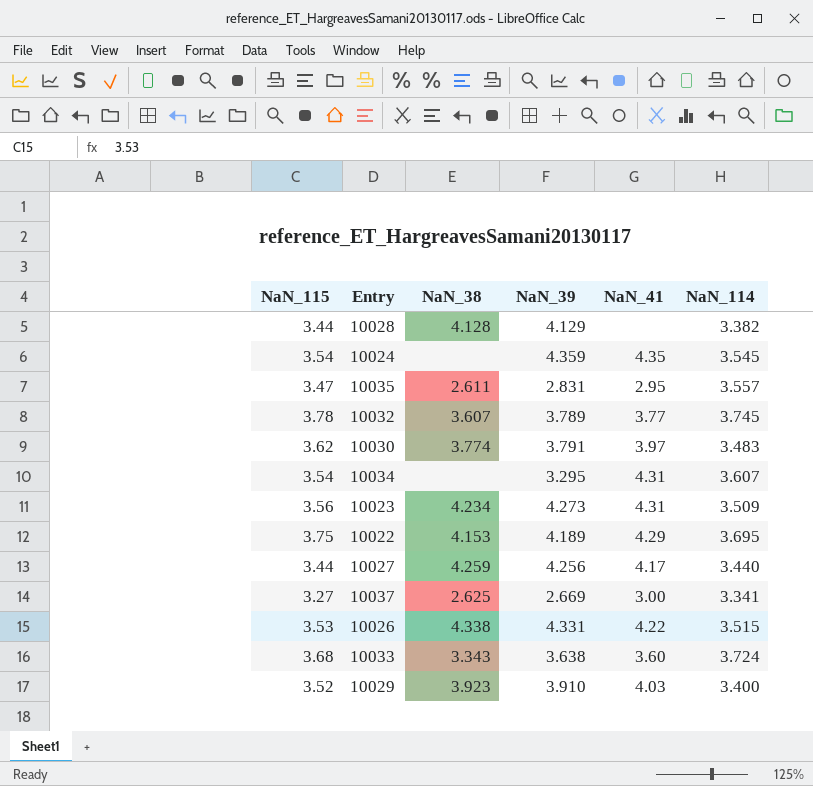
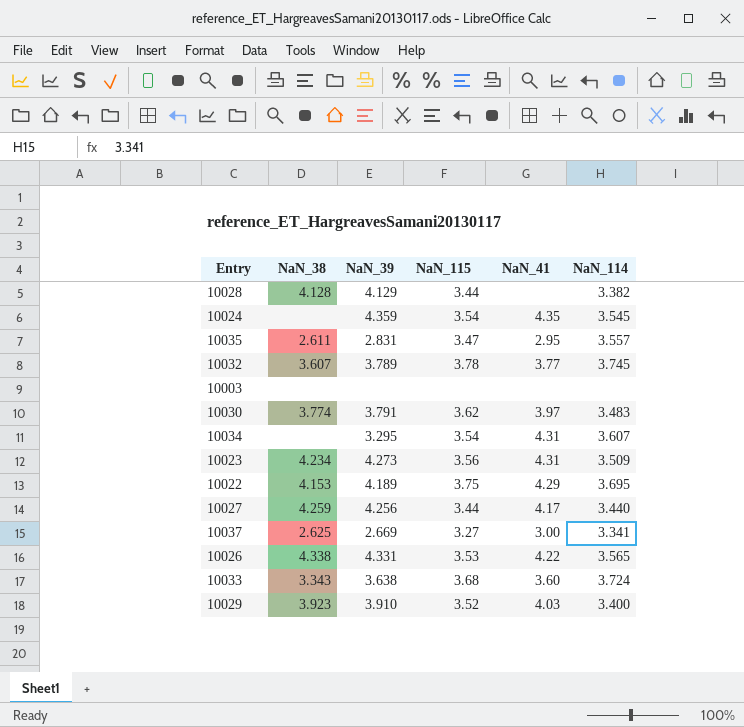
column NaN_115 | position: 1 -> 4
row 10003: none -> none | none | none | none | none
10026 | NaN_114: 3.515 -> 3.565

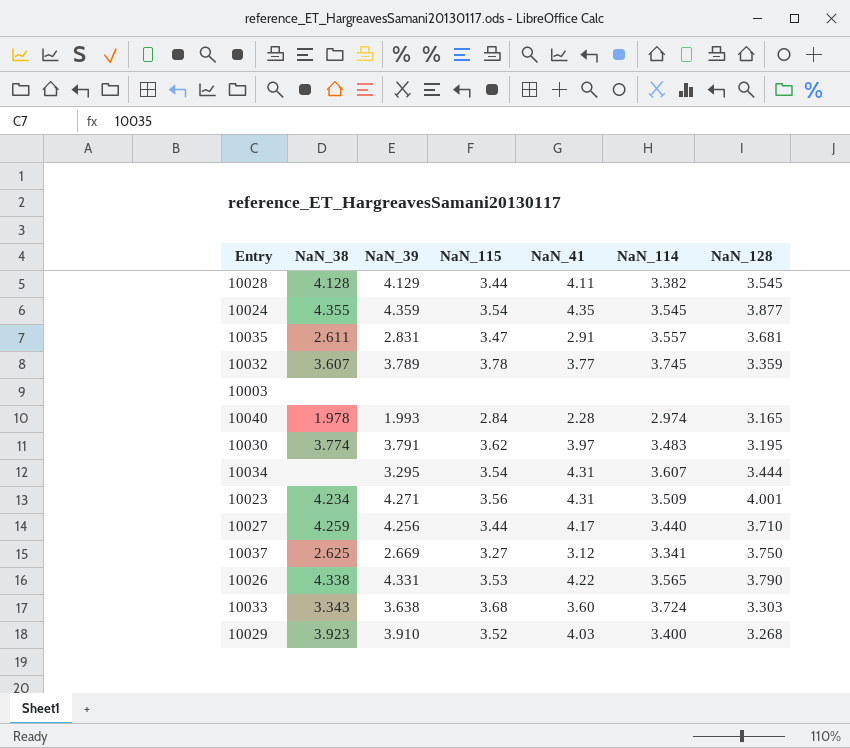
column NaN_128 | position: none -> 7
row 10022: 4.153 | 4.189 | 3.75 | 4.29 | 3.695 -> none
10028 | NaN_41: none -> 4.11
10024 | NaN_38: none -> 4.355
10035 | NaN_41: 2.95 -> 2.91
row 10040: none -> 1.978 | 1.993 | 2.84 | 2.28 | 2.974 | 3.165
10023 | NaN_39: 4.273 -> 4.271
10037 | NaN_41: 3.00 -> 3.12

